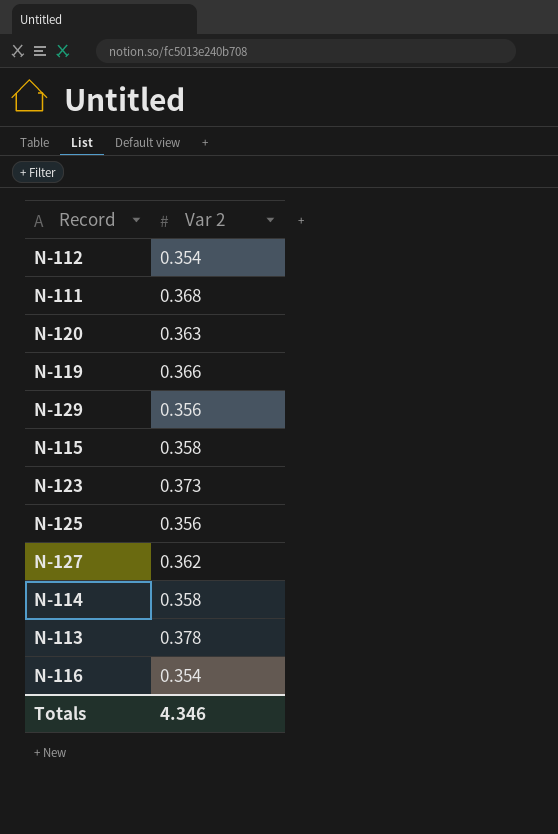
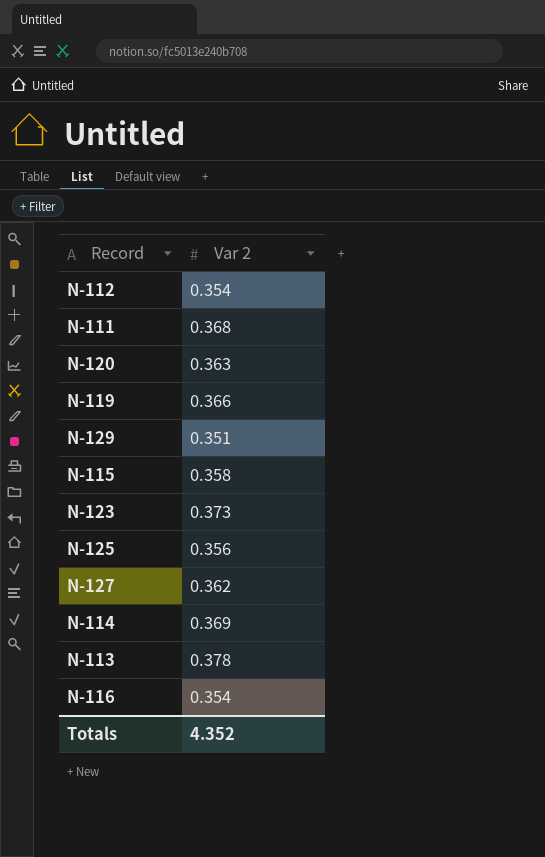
N-129 | Var 2: 0.356 -> 0.351
N-114 | Var 2: 0.358 -> 0.369
Totals | Var 2: 4.346 -> 4.352

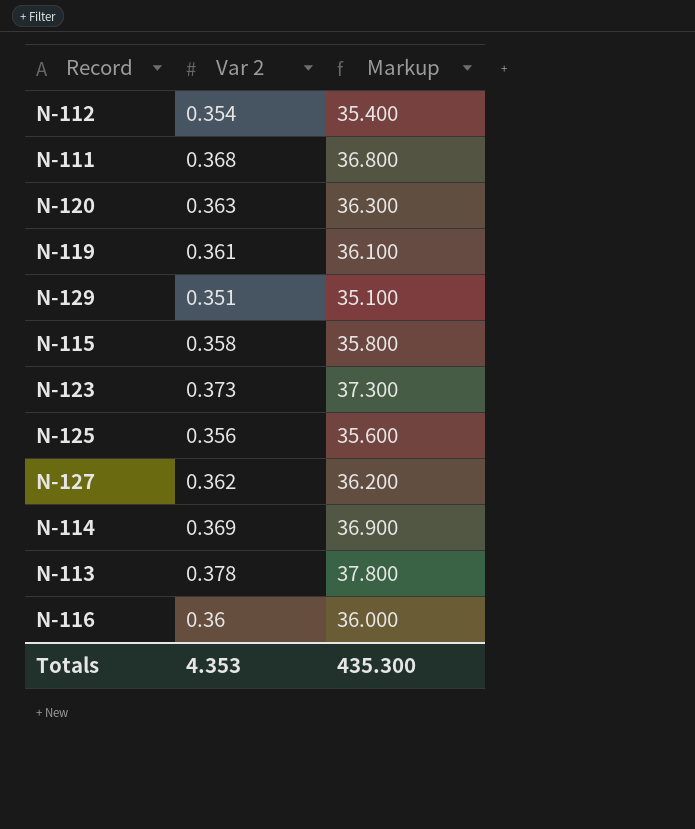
column Markup | formula: none -> [Var 2] * 100
N-119 | Var 2: 0.366 -> 0.361
N-116 | Var 2: 0.354 -> 0.36
Totals | Var 2: 4.352 -> 4.353

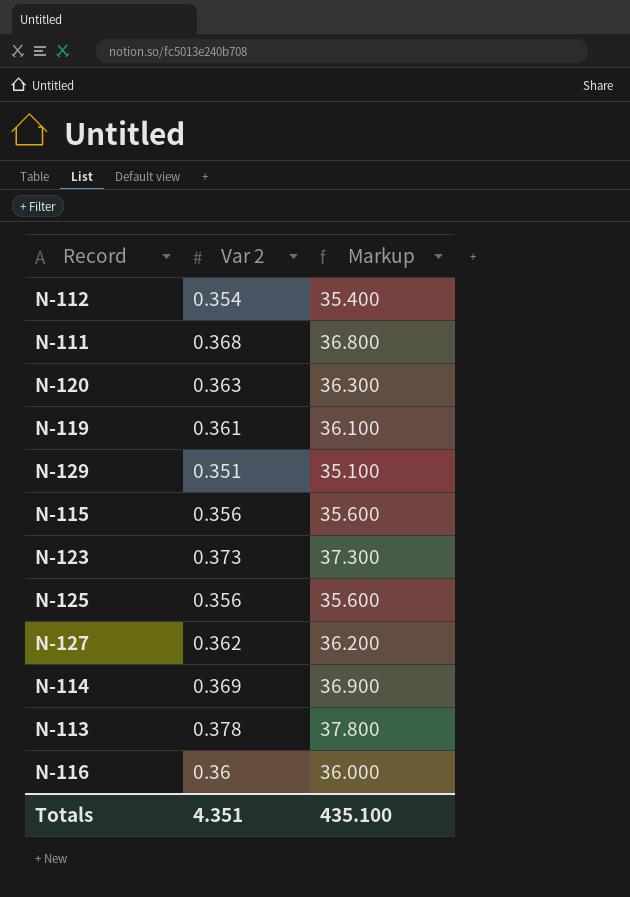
N-115 | Var 2: 0.358 -> 0.356
N-115 | Markup: 35.800 -> 35.600
Totals | Var 2: 4.353 -> 4.351
Totals | Markup: 435.300 -> 435.100

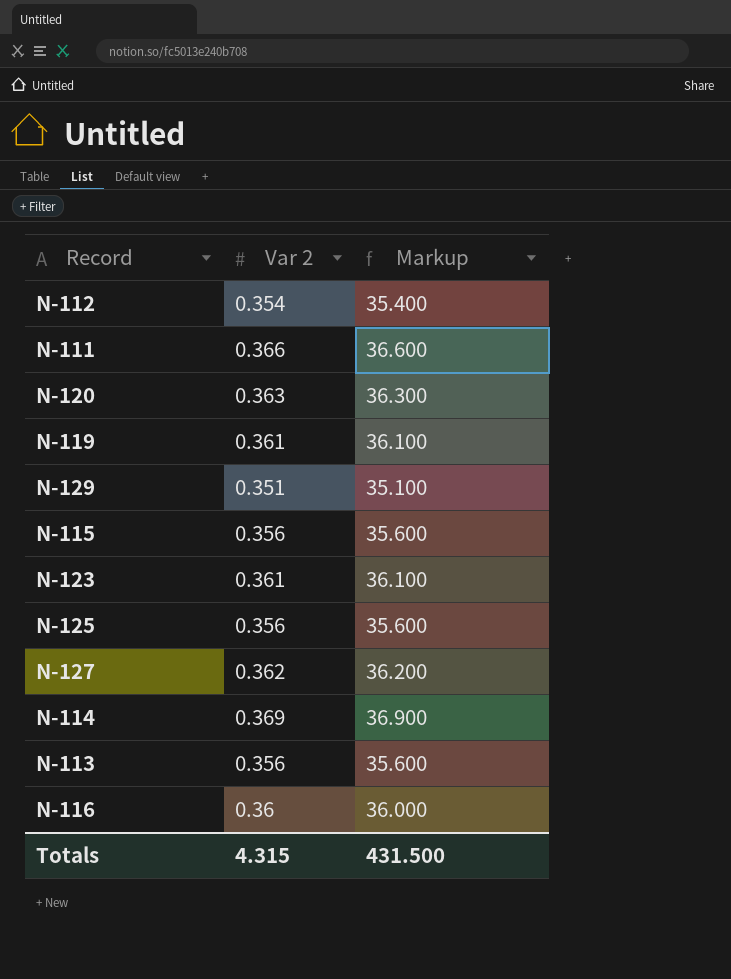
N-111 | Var 2: 0.368 -> 0.366
N-111 | Markup: 36.800 -> 36.600
N-123 | Var 2: 0.373 -> 0.361
N-123 | Markup: 37.300 -> 36.100
N-113 | Var 2: 0.378 -> 0.356
N-113 | Markup: 37.800 -> 35.600
Totals | Var 2: 4.351 -> 4.315
Totals | Markup: 435.100 -> 431.500

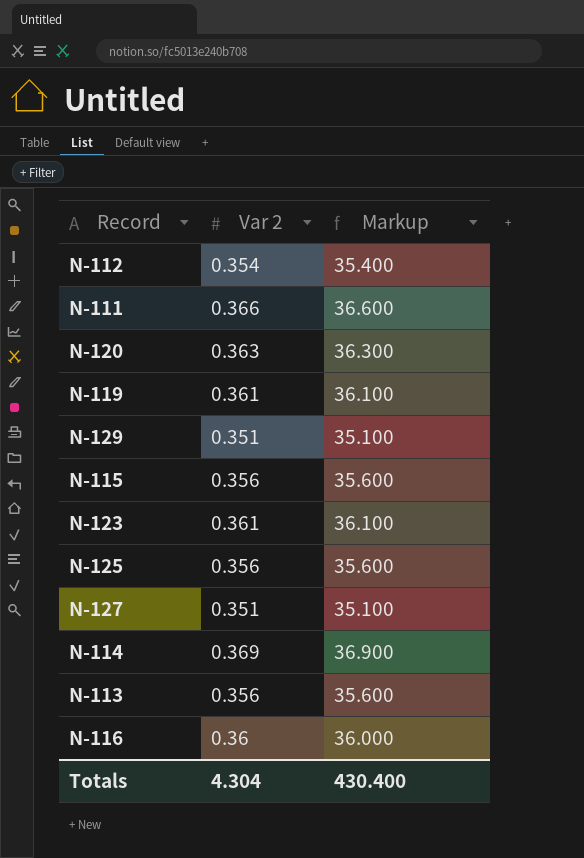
N-127 | Var 2: 0.362 -> 0.351
N-127 | Markup: 36.200 -> 35.100
Totals | Var 2: 4.315 -> 4.304
Totals | Markup: 431.500 -> 430.400

